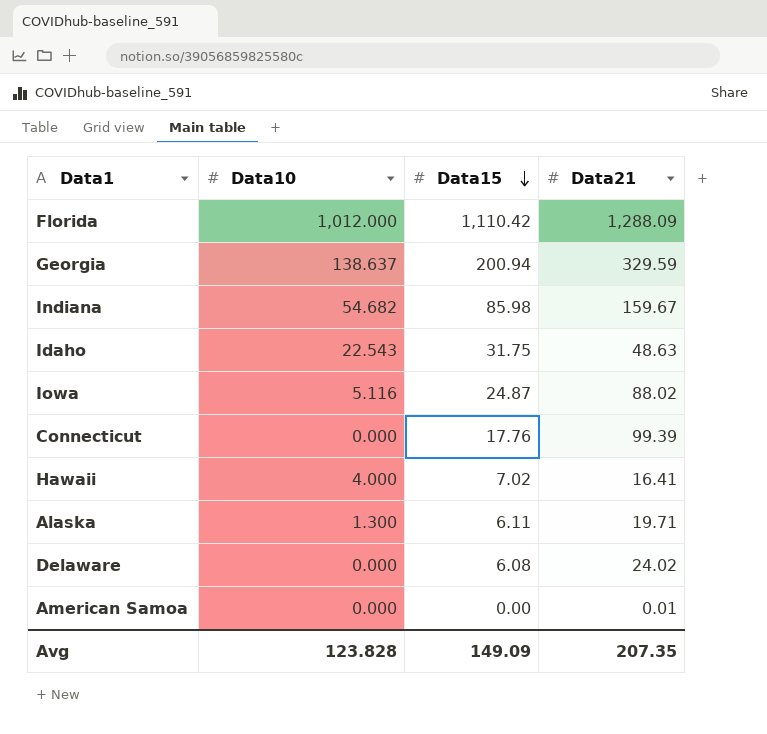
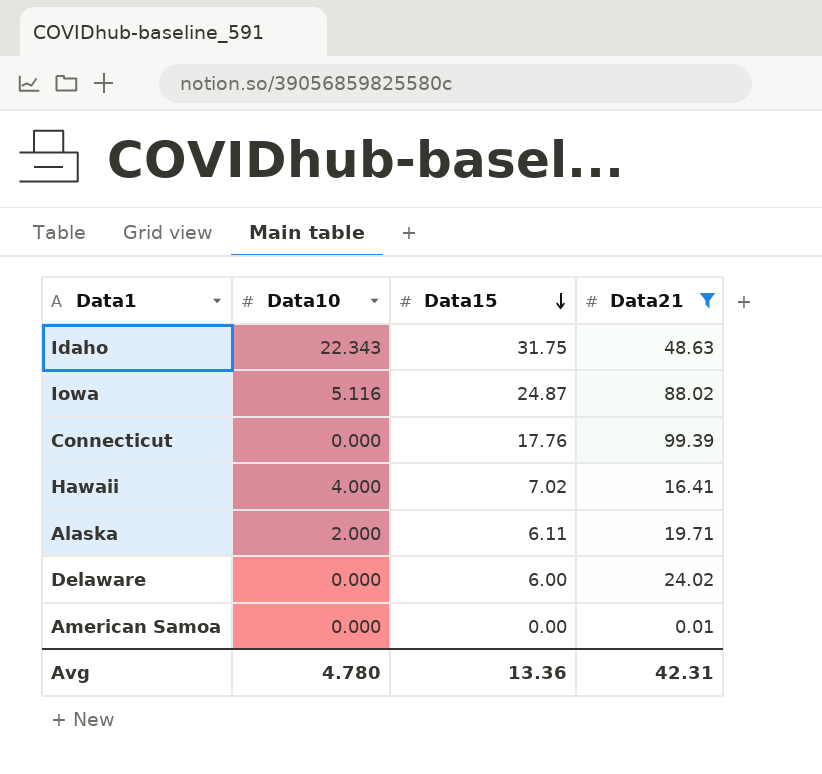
filter: none -> Data21 <= 99.39
Idaho | Data10: 22.543 -> 22.343
Alaska | Data10: 1.300 -> 2.000
Delaware | Data15: 6.08 -> 6.00
Avg | Data10: 123.828 -> 4.780
Avg | Data15: 149.09 -> 13.36
Avg | Data21: 207.35 -> 42.31

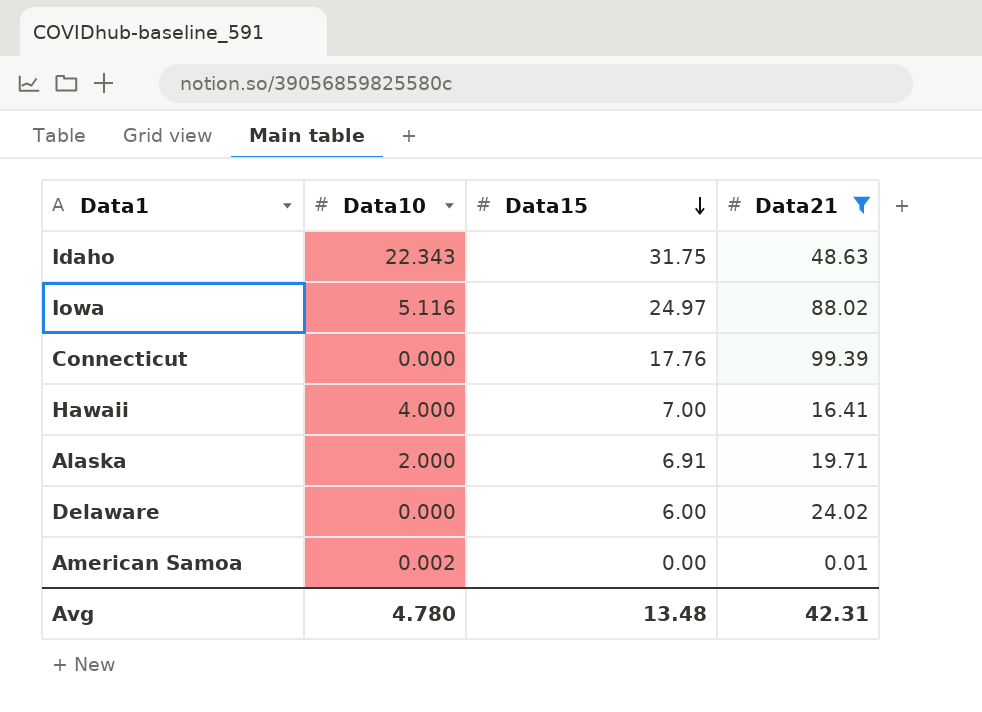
Iowa | Data15: 24.87 -> 24.97
Hawaii | Data15: 7.02 -> 7.00
Alaska | Data15: 6.11 -> 6.91
American Samoa | Data10: 0.000 -> 0.002
Avg | Data15: 13.36 -> 13.48

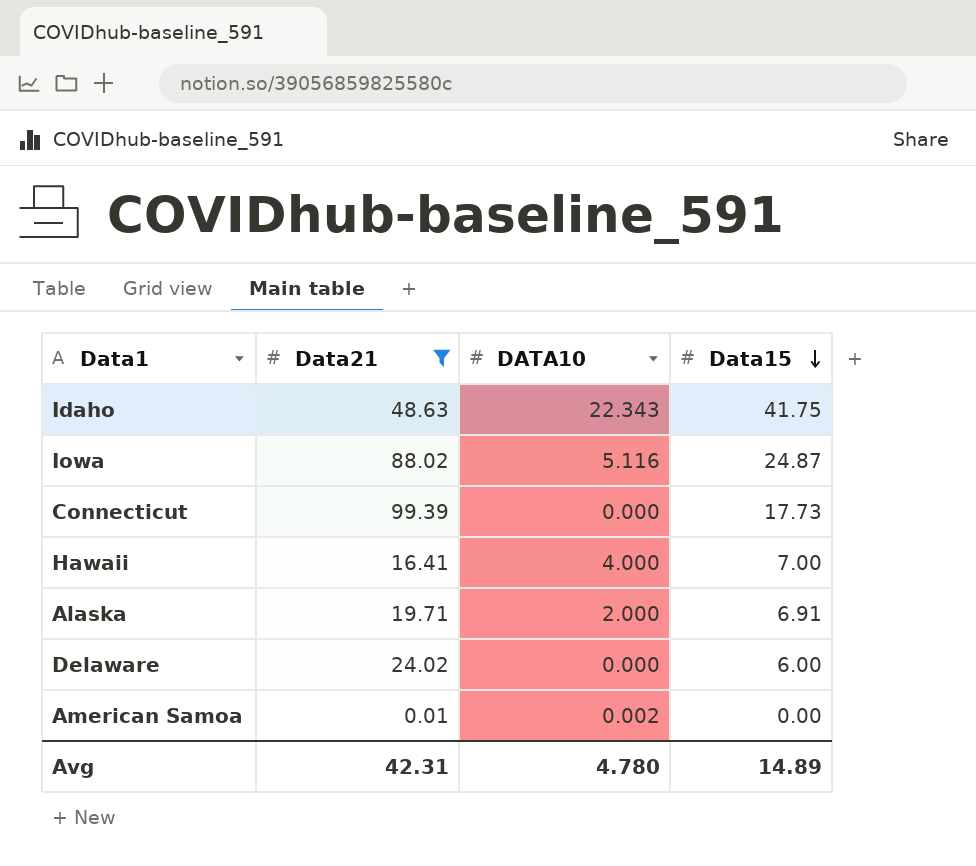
column Data21 | position: 4 -> 2
column name: Data10 -> DATA10
Idaho | Data15: 31.75 -> 41.75
Iowa | Data15: 24.97 -> 24.87
Connecticut | Data15: 17.76 -> 17.73
Avg | Data15: 13.48 -> 14.89

